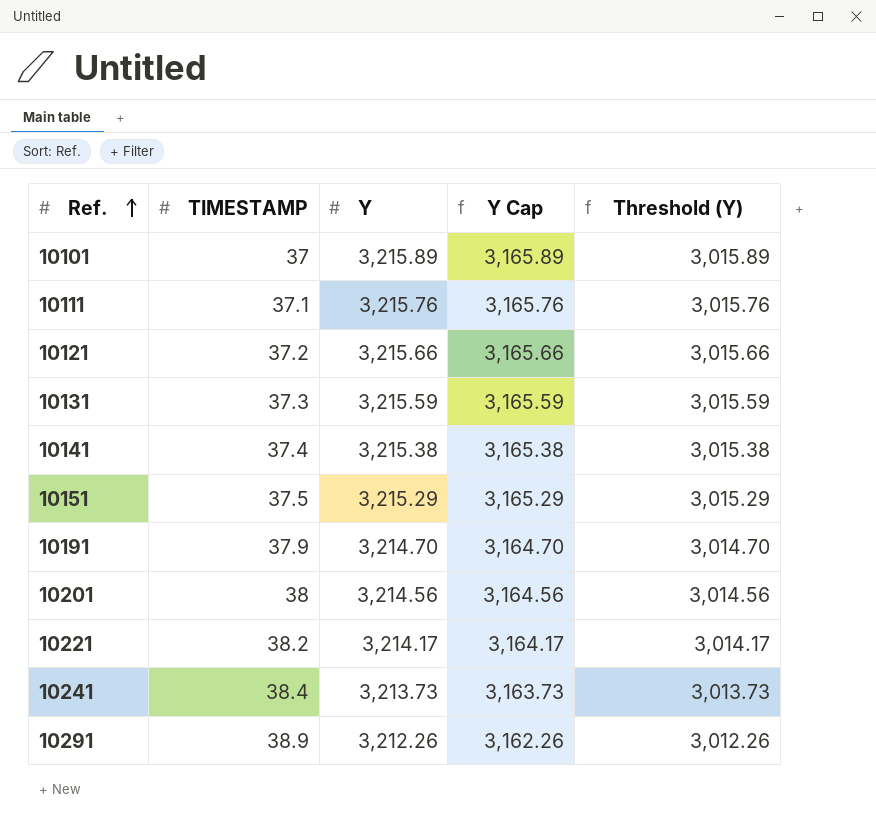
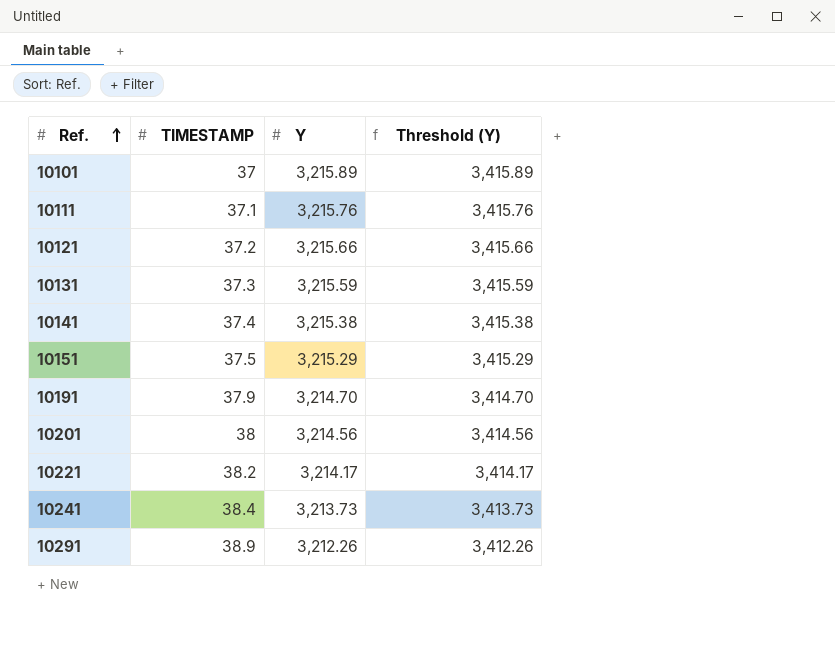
column Y Cap | formula: [Y] - 50 -> none
column Threshold (Y) | formula: [Y] - 200 -> [Y] + 200

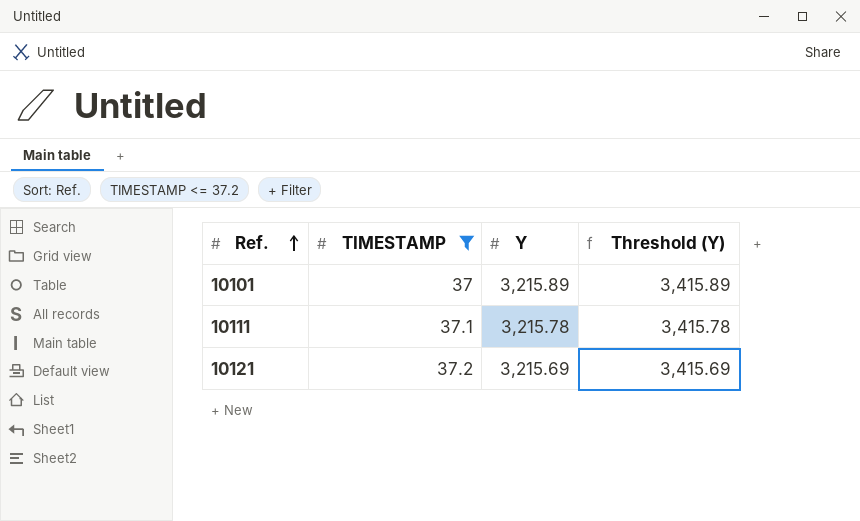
filter: none -> TIMESTAMP <= 37.2
10111 | Y: 3,215.76 -> 3,215.78
10111 | Threshold (Y): 3,415.76 -> 3,415.78
10121 | Y: 3,215.66 -> 3,215.69
10121 | Threshold (Y): 3,415.66 -> 3,415.69

